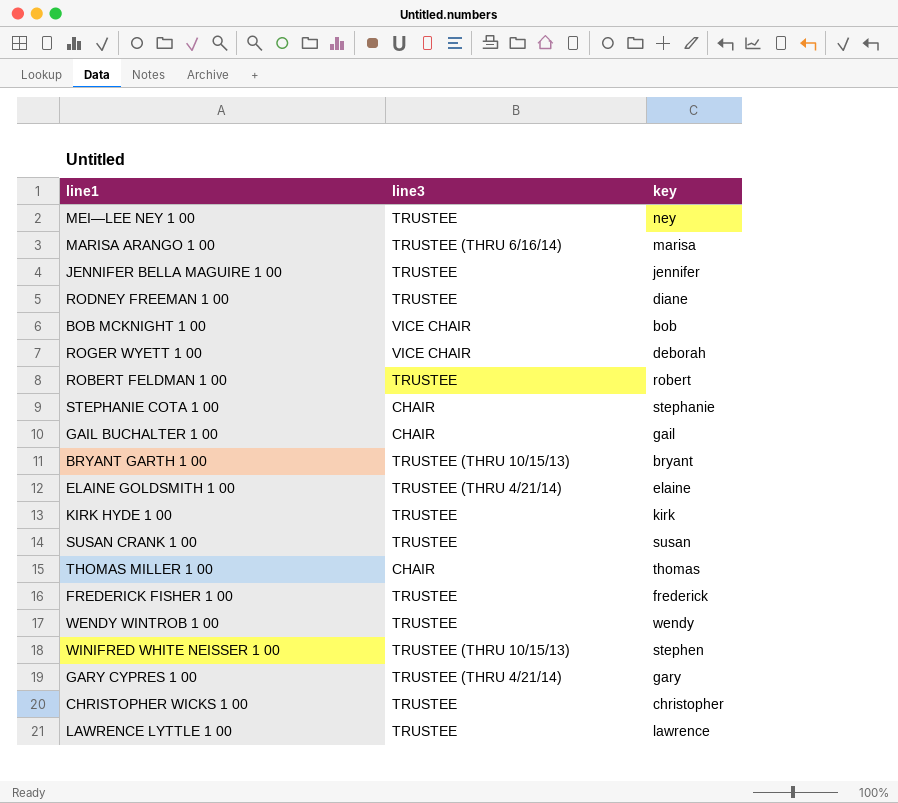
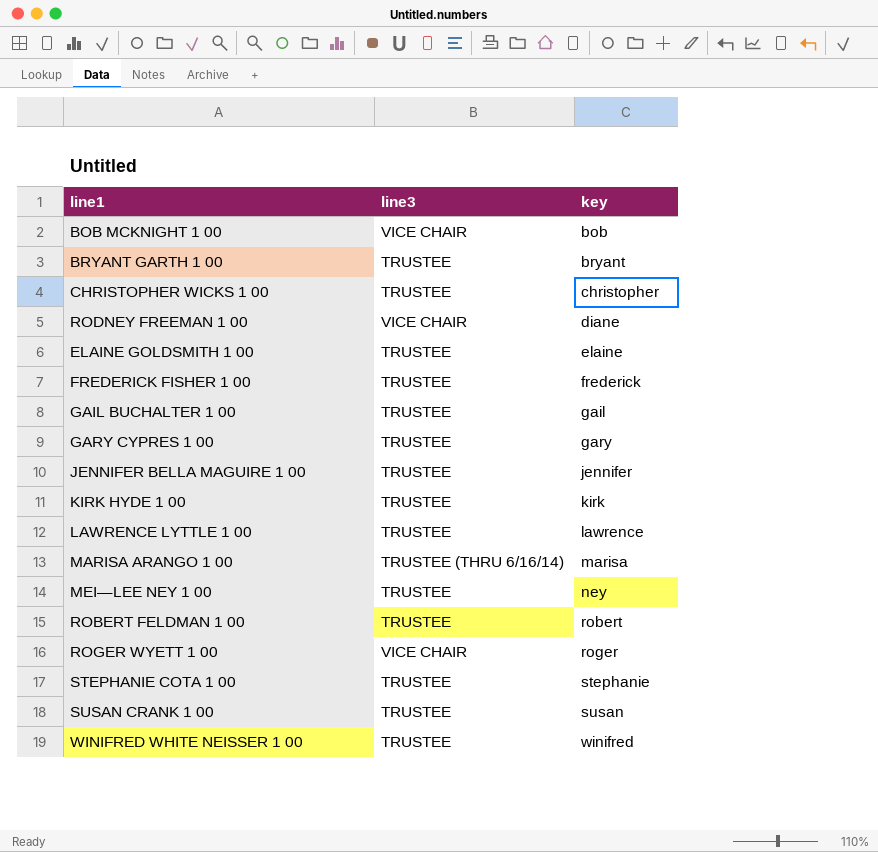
row order: none -> key ascending
row THOMAS MILLER 1 00: CHAIR | thomas -> none
row WENDY WINTROB 1 00: TRUSTEE | wendy -> none
BRYANT GARTH 1 00 | line3: TRUSTEE (THRU 10/15/13) -> TRUSTEE
RODNEY FREEMAN 1 00 | line3: TRUSTEE -> VICE CHAIR
ELAINE GOLDSMITH 1 00 | line3: TRUSTEE (THRU 4/21/14) -> TRUSTEE
GAIL BUCHALTER 1 00 | line3: CHAIR -> TRUSTEE
GARY CYPRES 1 00 | line3: TRUSTEE (THRU 4/21/14) -> TRUSTEE
ROGER WYETT 1 00 | key: deborah -> roger
STEPHANIE COTA 1 00 | line3: CHAIR -> TRUSTEE
WINIFRED WHITE NEISSER 1 00 | line3: TRUSTEE (THRU 10/15/13) -> TRUSTEE
WINIFRED WHITE NEISSER 1 00 | key: stephen -> winifred

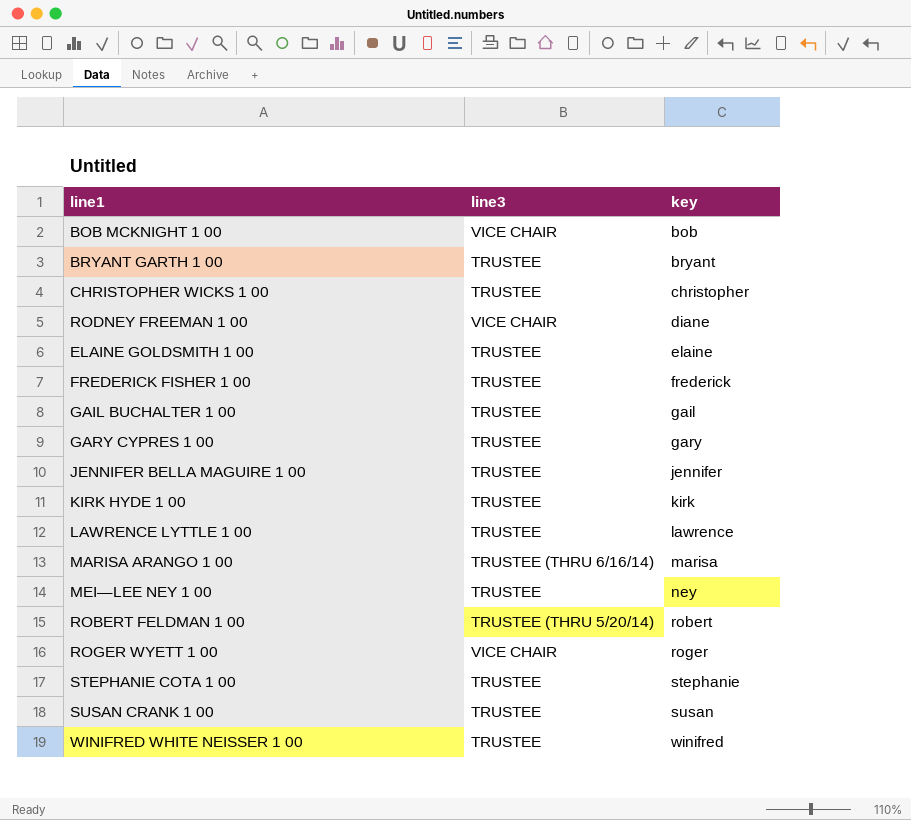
ROBERT FELDMAN 1 00 | line3: TRUSTEE -> TRUSTEE (THRU 5/20/14)

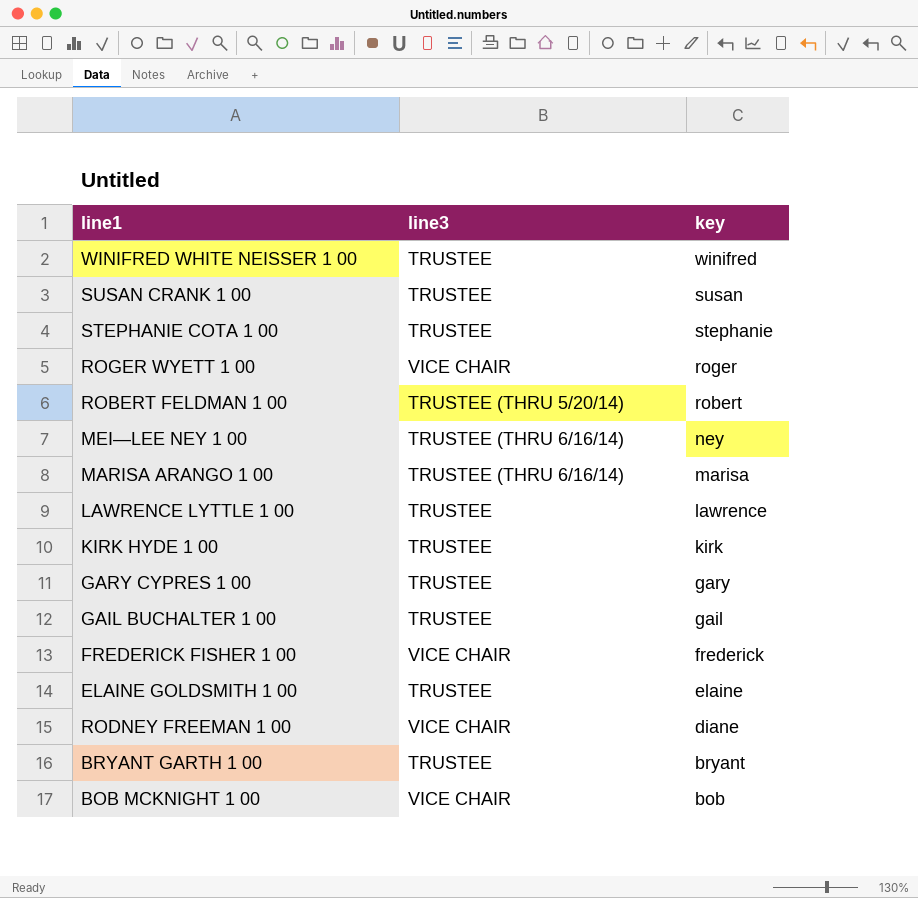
row order: key ascending -> key descending
row CHRISTOPHER WICKS 1 00: TRUSTEE | christopher -> none
row JENNIFER BELLA MAGUIRE 1 00: TRUSTEE | jennifer -> none
MEI—LEE NEY 1 00 | line3: TRUSTEE -> TRUSTEE (THRU 6/16/14)
FREDERICK FISHER 1 00 | line3: TRUSTEE -> VICE CHAIR

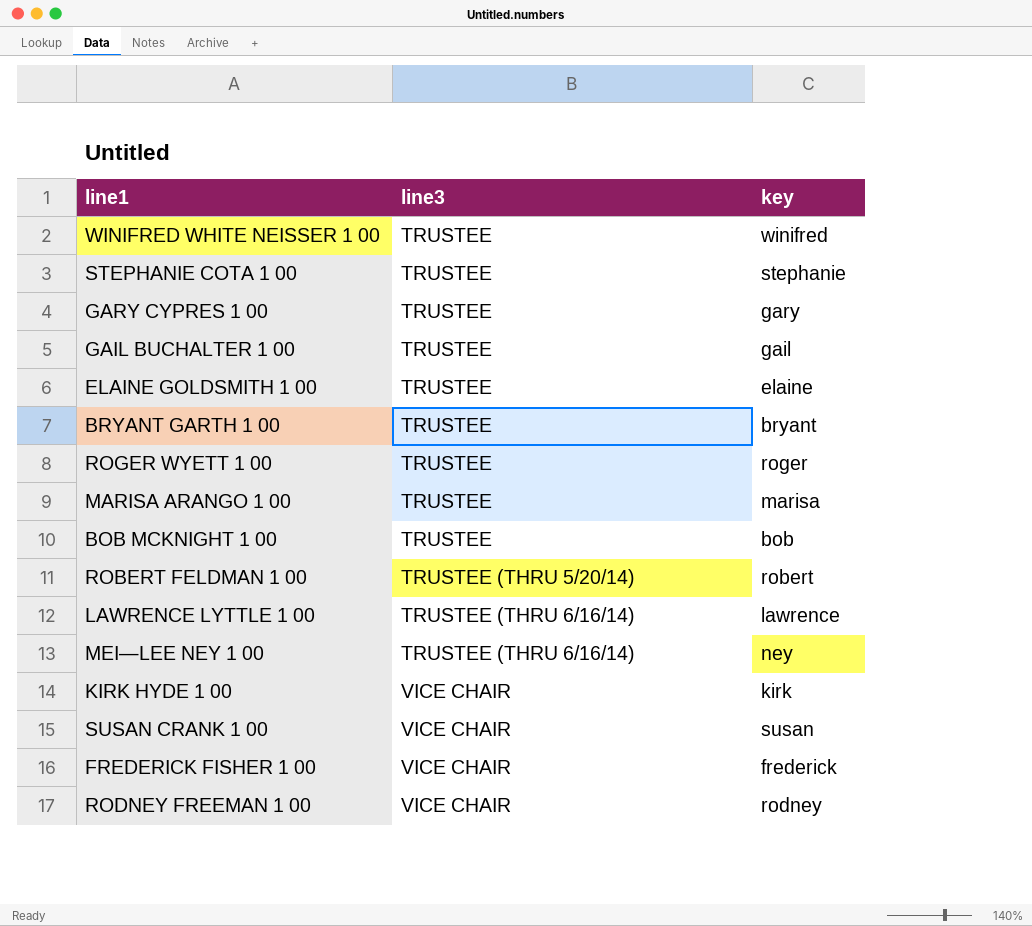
row order: key descending -> line3 ascending
ROGER WYETT 1 00 | line3: VICE CHAIR -> TRUSTEE
MARISA ARANGO 1 00 | line3: TRUSTEE (THRU 6/16/14) -> TRUSTEE
BOB MCKNIGHT 1 00 | line3: VICE CHAIR -> TRUSTEE
LAWRENCE LYTTLE 1 00 | line3: TRUSTEE -> TRUSTEE (THRU 6/16/14)
KIRK HYDE 1 00 | line3: TRUSTEE -> VICE CHAIR
SUSAN CRANK 1 00 | line3: TRUSTEE -> VICE CHAIR
RODNEY FREEMAN 1 00 | key: diane -> rodney

